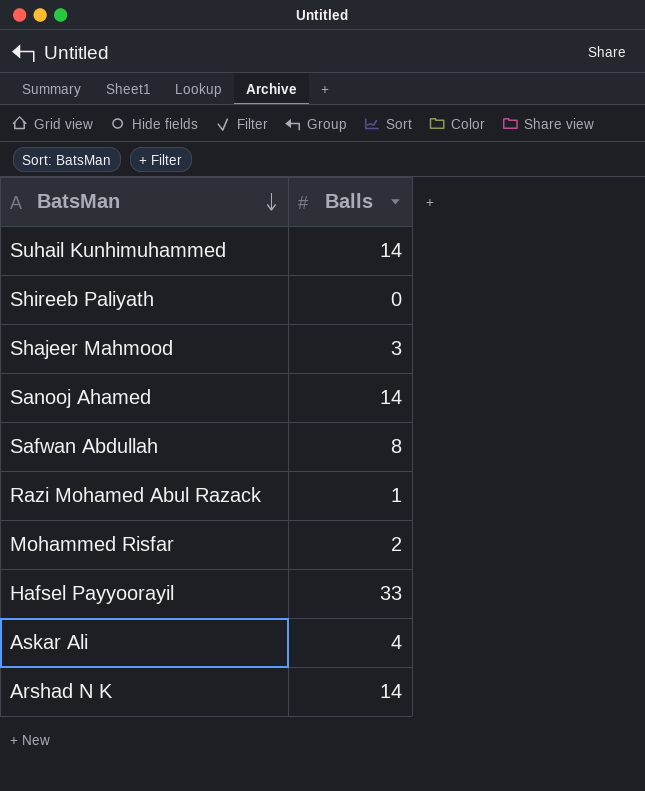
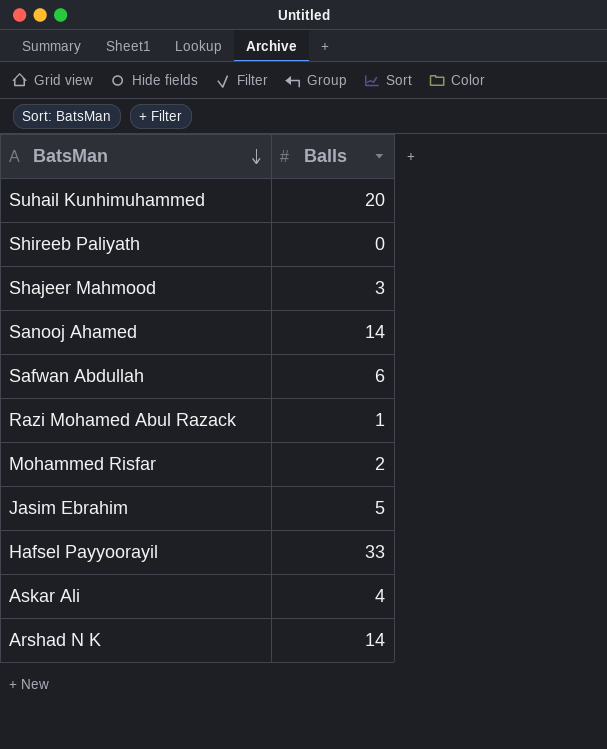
Suhail Kunhimuhammed | Balls: 14 -> 20
Safwan Abdullah | Balls: 8 -> 6
row Jasim Ebrahim: none -> 5

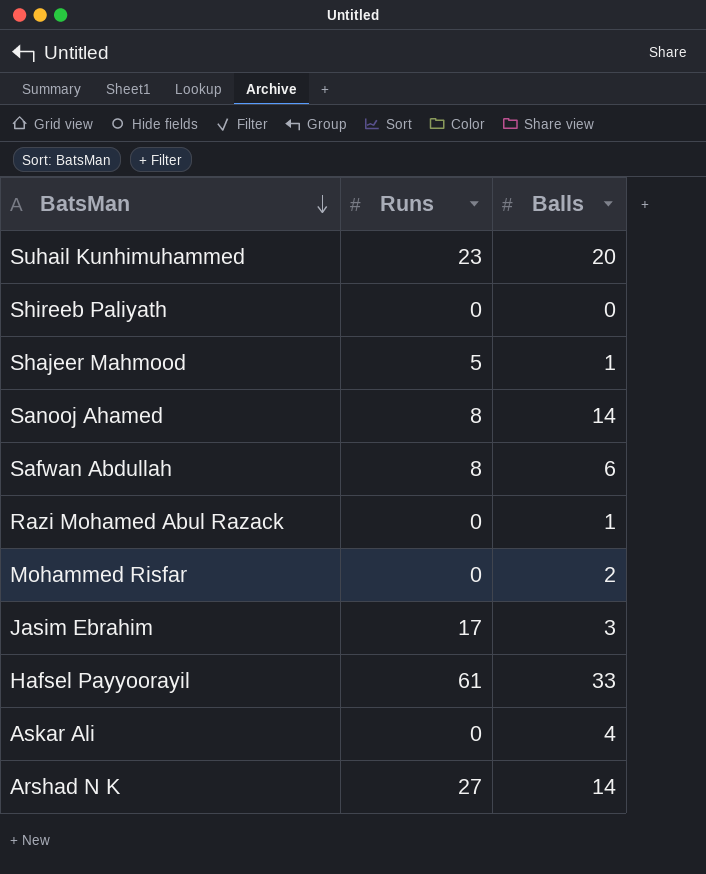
column Runs | position: none -> 2
Shajeer Mahmood | Balls: 3 -> 1
Jasim Ebrahim | Balls: 5 -> 3

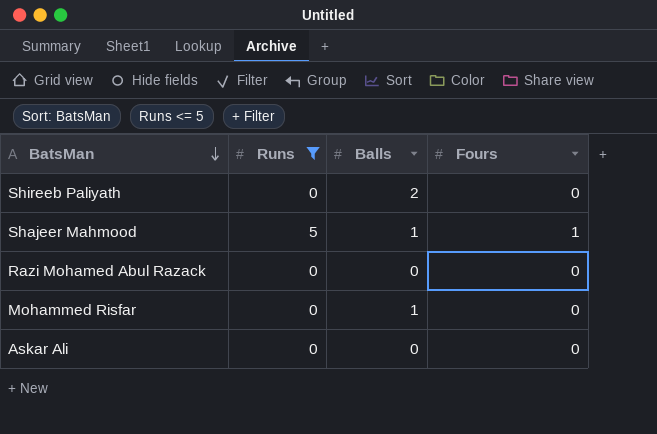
filter: none -> Runs <= 5
column Fours | position: none -> 4
Shireeb Paliyath | Balls: 0 -> 2
Razi Mohamed Abul Razack | Balls: 1 -> 0
Mohammed Risfar | Balls: 2 -> 1
Askar Ali | Balls: 4 -> 0

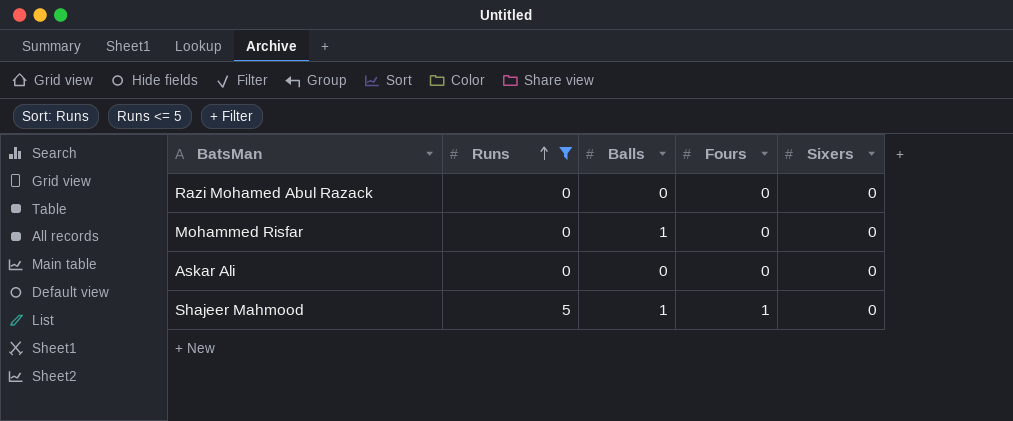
row order: BatsMan descending -> Runs ascending
column Sixers | position: none -> 5
row Shireeb Paliyath: 0 | 2 | 0 -> none

